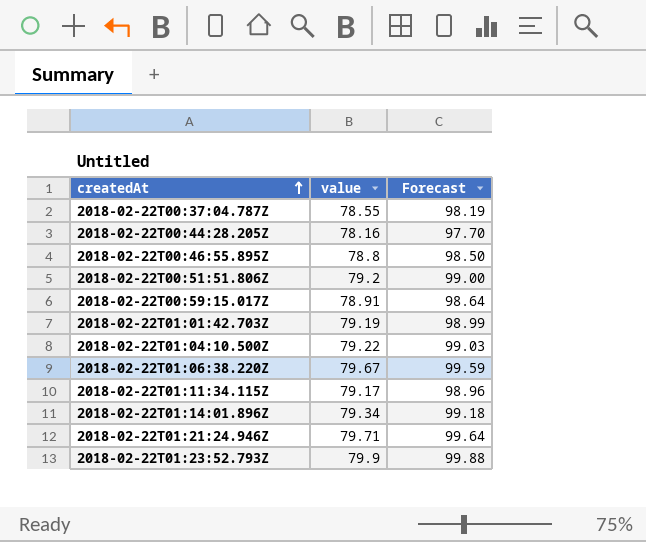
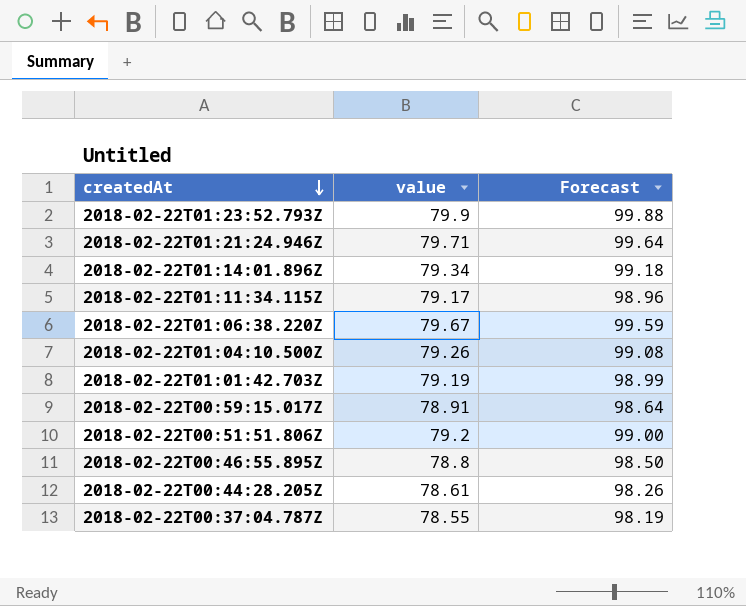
row order: createdAt ascending -> createdAt descending
2018-02-22T01:04:10.500Z | value: 79.22 -> 79.26
2018-02-22T01:04:10.500Z | Forecast: 99.03 -> 99.08
2018-02-22T00:44:28.205Z | value: 78.16 -> 78.61
2018-02-22T00:44:28.205Z | Forecast: 97.70 -> 98.26

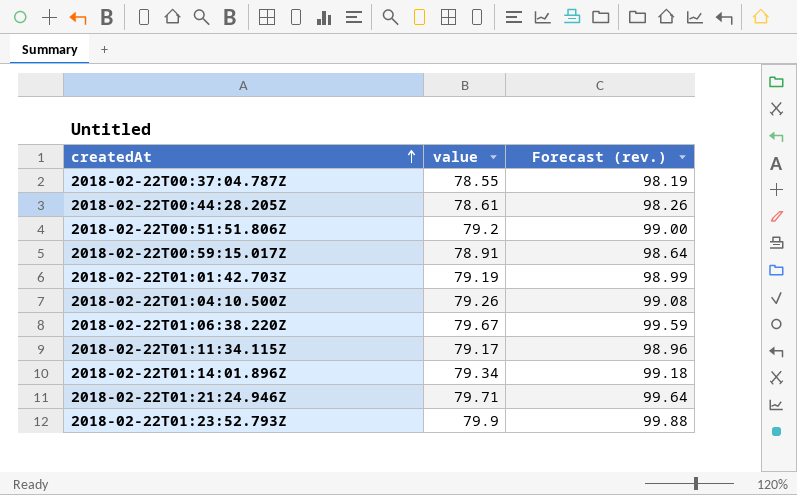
row order: createdAt descending -> createdAt ascending
column name: Forecast -> Forecast (rev.)
row 2018-02-22T00:46:55.895Z: 78.8 | 98.50 -> none

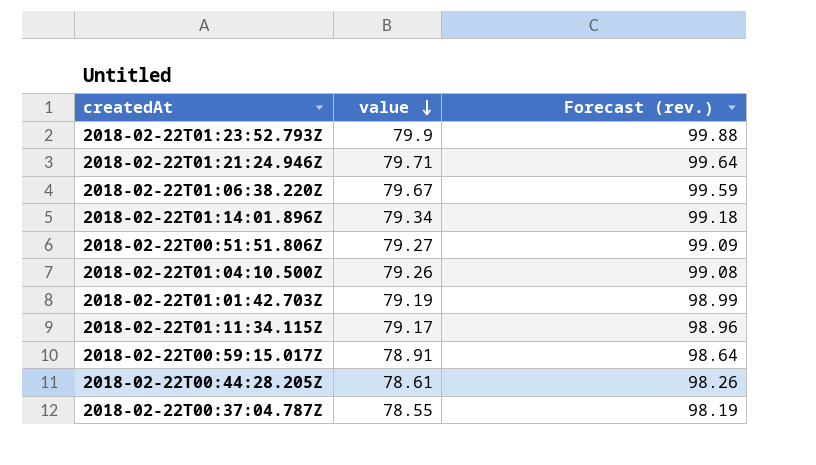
row order: createdAt ascending -> value descending
2018-02-22T00:51:51.806Z | value: 79.2 -> 79.27
2018-02-22T00:51:51.806Z | Forecast (rev.): 99.00 -> 99.09

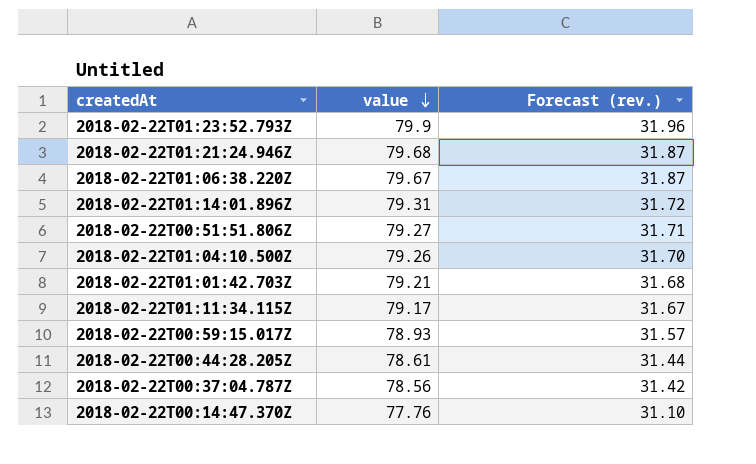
column Forecast (rev.) | formula: [value] * 1.25 -> [value] * 0.4
2018-02-22T01:21:24.946Z | value: 79.71 -> 79.68
2018-02-22T01:14:01.896Z | value: 79.34 -> 79.31
2018-02-22T01:01:42.703Z | value: 79.19 -> 79.21
2018-02-22T00:59:15.017Z | value: 78.91 -> 78.93
2018-02-22T00:37:04.787Z | value: 78.55 -> 78.56
row 2018-02-22T00:14:47.370Z: none -> 77.76 | 31.10

